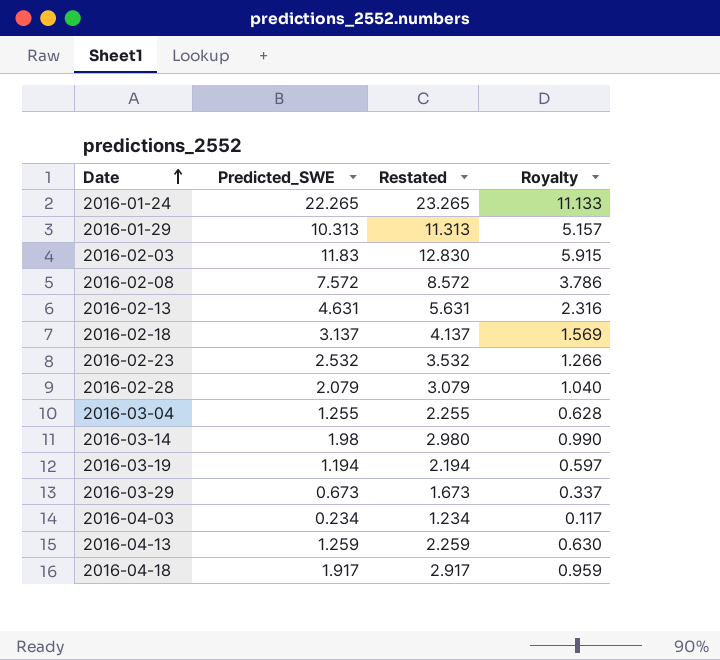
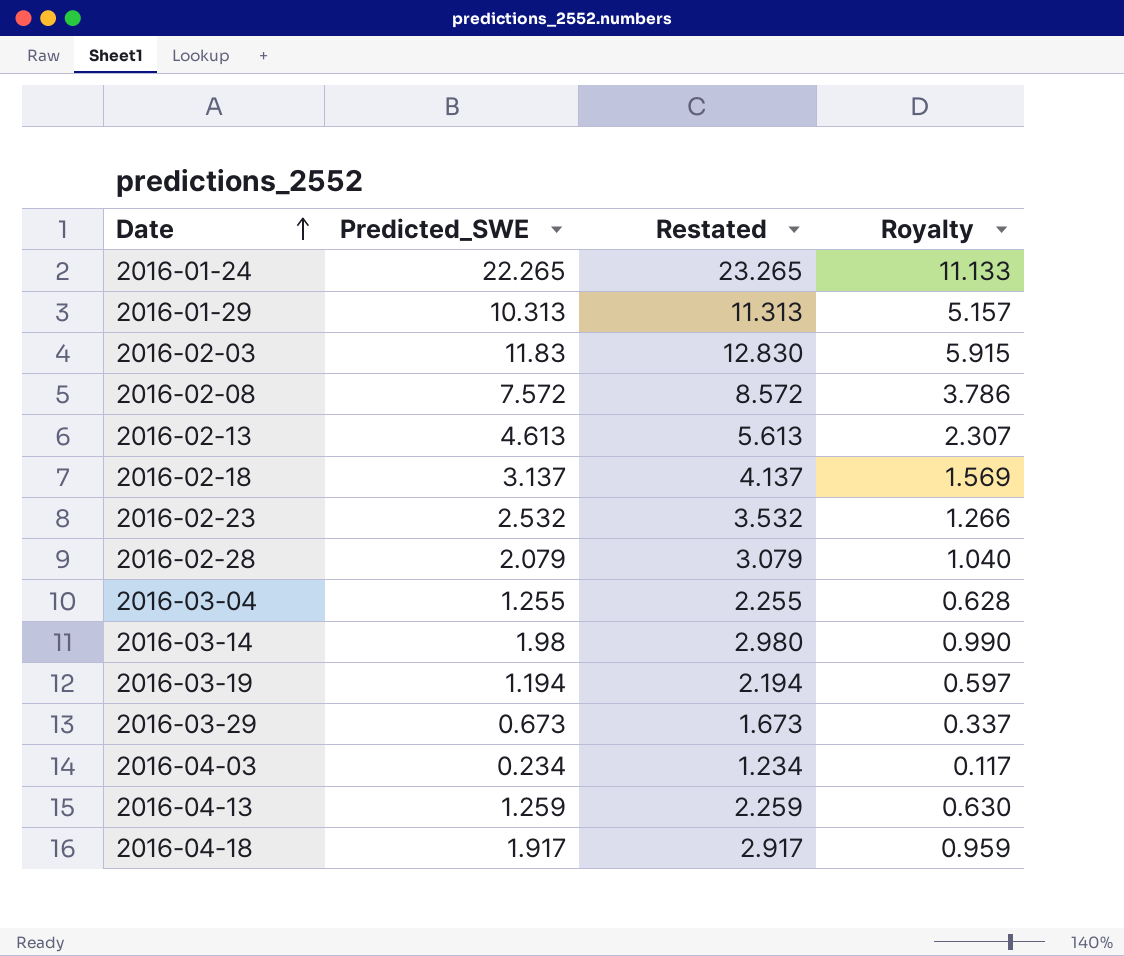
2016-02-13 | Predicted_SWE: 4.631 -> 4.613
2016-02-13 | Restated: 5.631 -> 5.613
2016-02-13 | Royalty: 2.316 -> 2.307

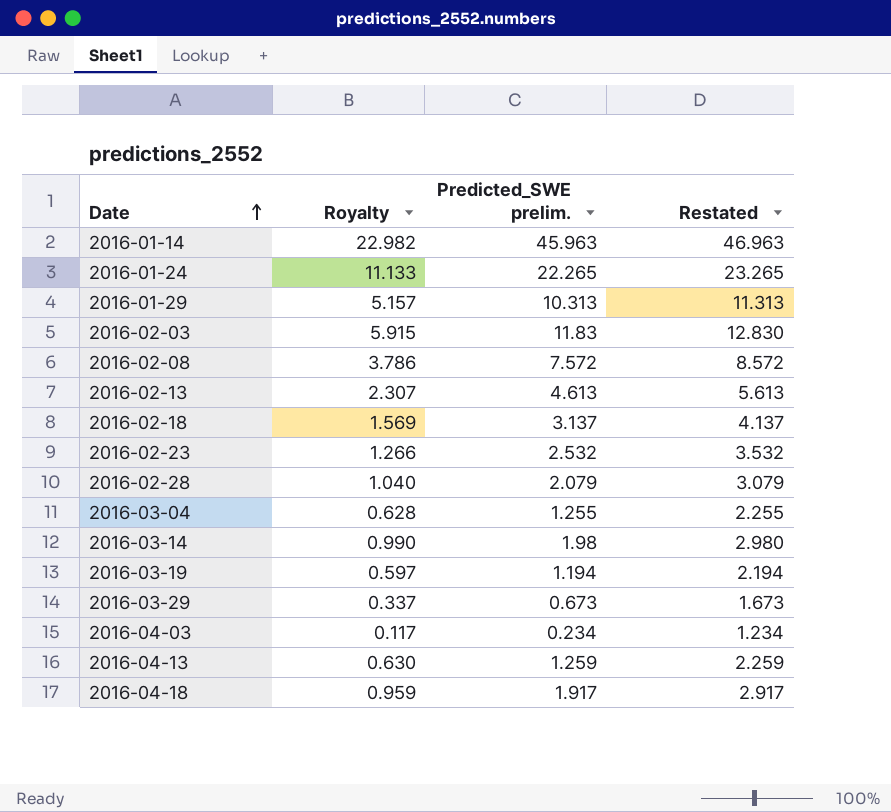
column Royalty | position: 4 -> 2
column name: Predicted_SWE -> Predicted_SWE prelim.
row 2016-01-14: none -> 22.982 | 45.963 | 46.963

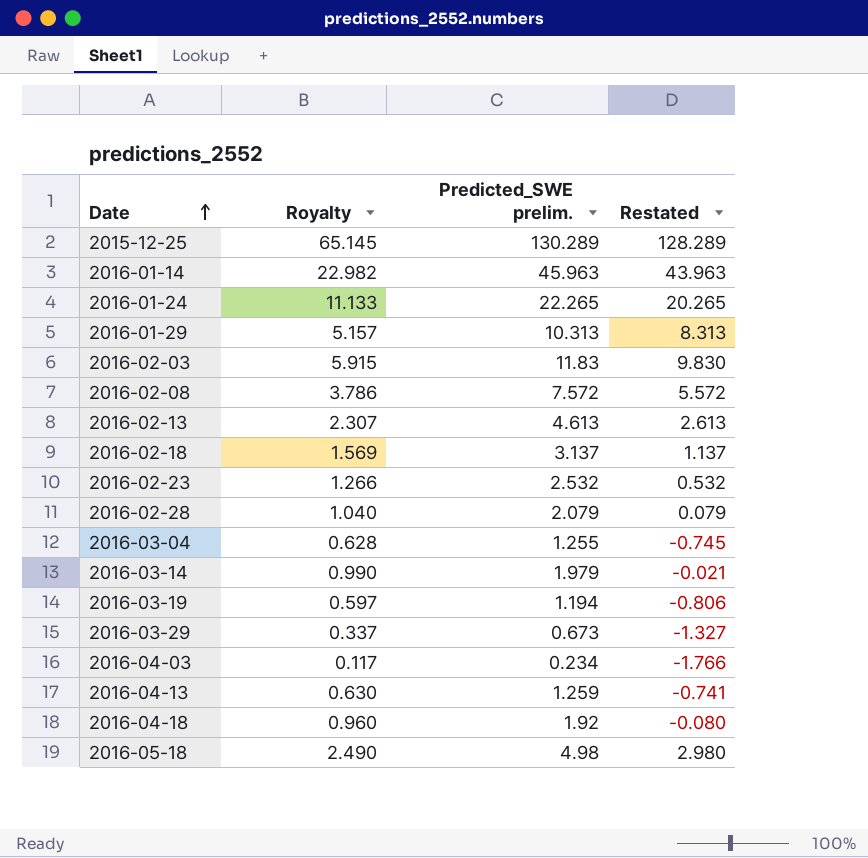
column Restated | formula: [Predicted_SWE prelim.] + 1 -> [Predicted_SWE prelim.] - 2
row 2015-12-25: none -> 65.145 | 130.289 | 128.289
2016-03-14 | Predicted_SWE prelim.: 1.98 -> 1.979
2016-04-18 | Royalty: 0.959 -> 0.960
2016-04-18 | Predicted_SWE prelim.: 1.917 -> 1.92
row 2016-05-18: none -> 2.490 | 4.98 | 2.980

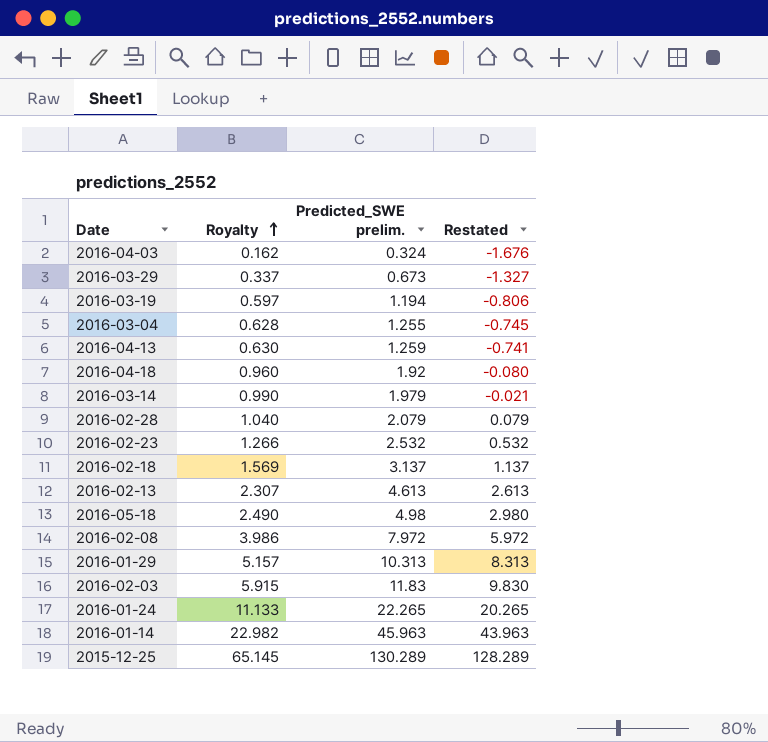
row order: Date ascending -> Royalty ascending
2016-04-03 | Royalty: 0.117 -> 0.162
2016-04-03 | Predicted_SWE prelim.: 0.234 -> 0.324
2016-04-03 | Restated: -1.766 -> -1.676
2016-02-08 | Royalty: 3.786 -> 3.986
2016-02-08 | Predicted_SWE prelim.: 7.572 -> 7.972
2016-02-08 | Restated: 5.572 -> 5.972

